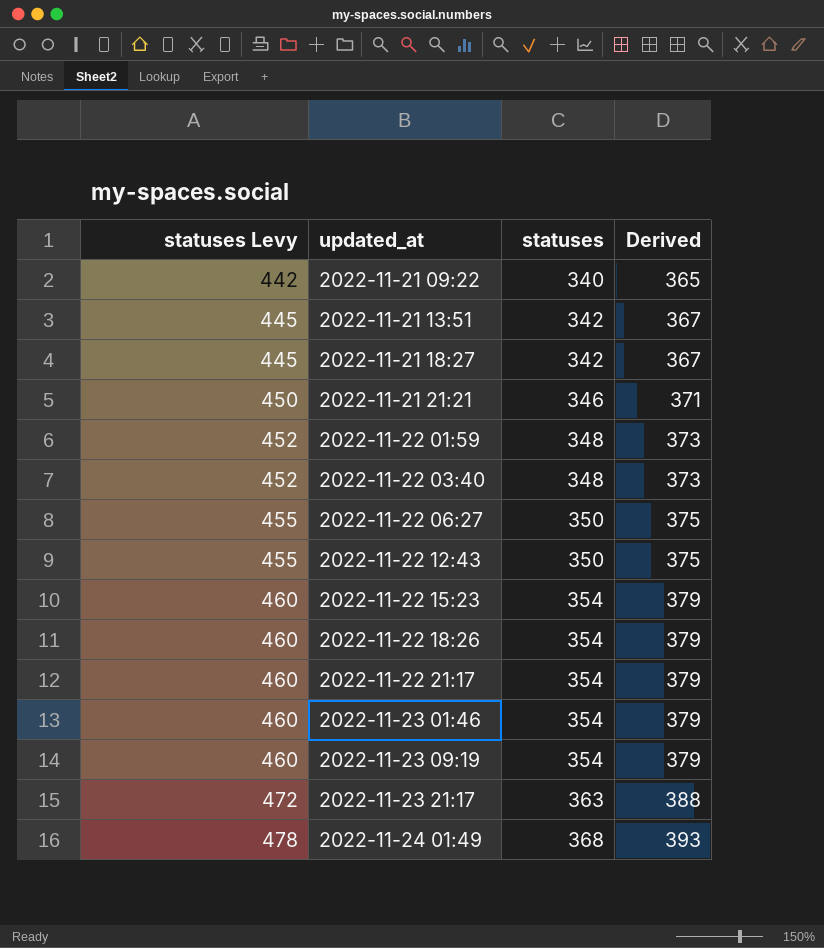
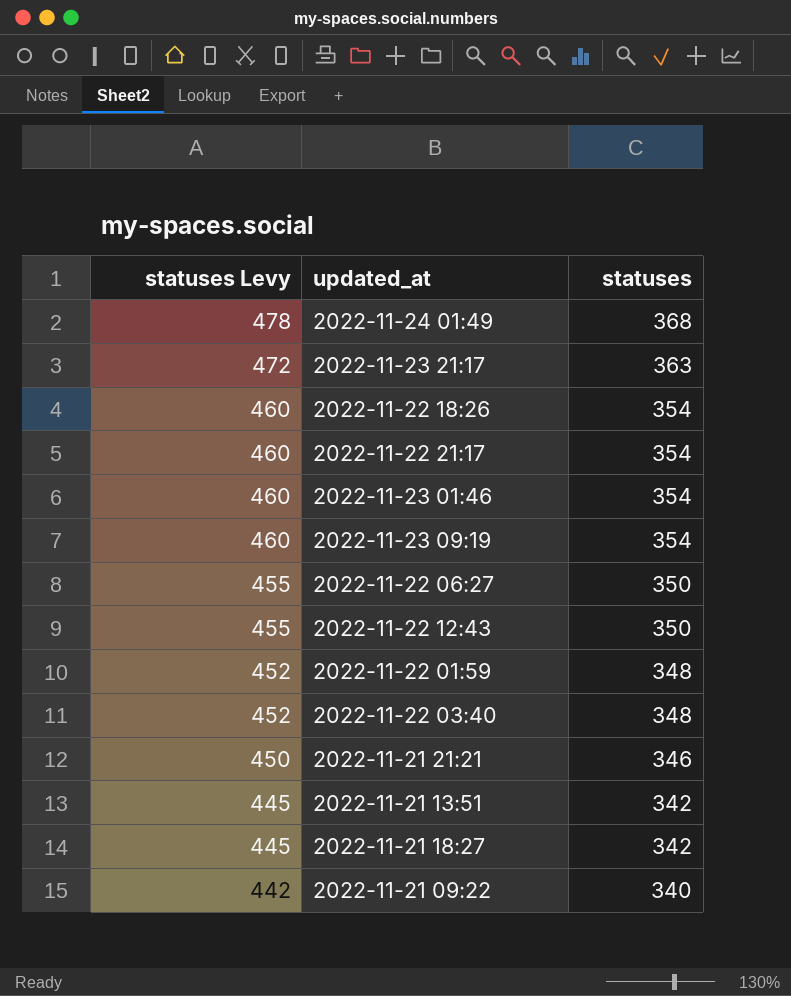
row order: statuses Levy ascending -> statuses Levy descending
column Derived | formula: [statuses] + 25 -> none
row 2022-11-22 15:23: 460 | 354 | 379 -> none

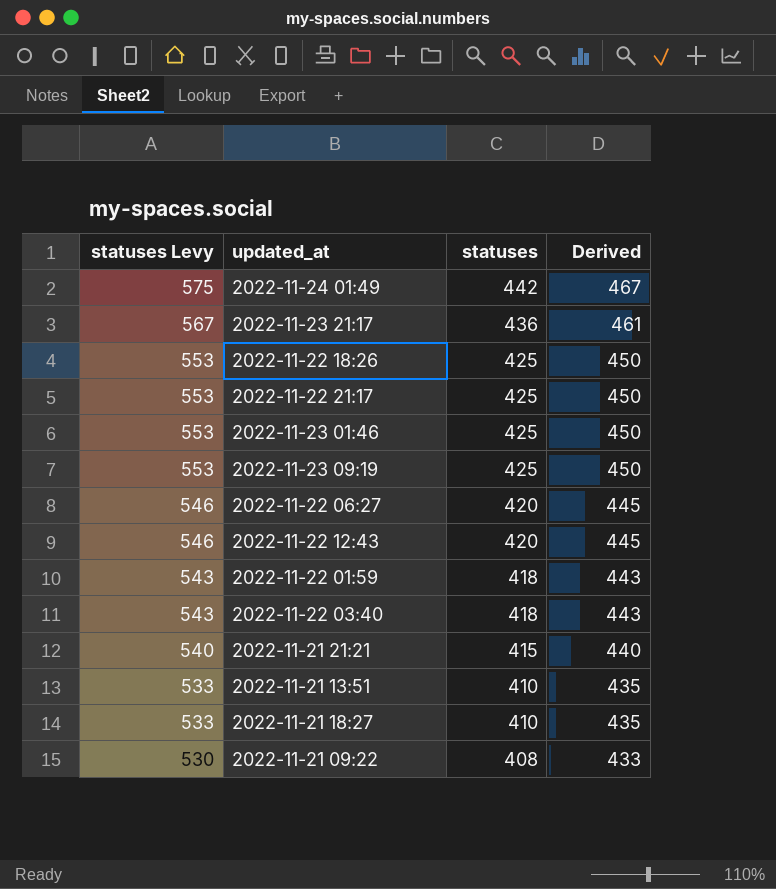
column Derived | formula: none -> [statuses] + 25
2022-11-24 01:49 | statuses Levy: 478 -> 575
2022-11-24 01:49 | statuses: 368 -> 442
2022-11-23 21:17 | statuses Levy: 472 -> 567
2022-11-23 21:17 | statuses: 363 -> 436
2022-11-22 18:26 | statuses Levy: 460 -> 553
2022-11-22 18:26 | statuses: 354 -> 425
2022-11-22 21:17 | statuses Levy: 460 -> 553
2022-11-22 21:17 | statuses: 354 -> 425
2022-11-23 01:46 | statuses Levy: 460 -> 553
2022-11-23 01:46 | statuses: 354 -> 425
2022-11-23 09:19 | statuses Levy: 460 -> 553
2022-11-23 09:19 | statuses: 354 -> 425
2022-11-22 06:27 | statuses Levy: 455 -> 546
2022-11-22 06:27 | statuses: 350 -> 420
2022-11-22 12:43 | statuses Levy: 455 -> 546
2022-11-22 12:43 | statuses: 350 -> 420
2022-11-22 01:59 | statuses Levy: 452 -> 543
2022-11-22 01:59 | statuses: 348 -> 418
2022-11-22 03:40 | statuses Levy: 452 -> 543
2022-11-22 03:40 | statuses: 348 -> 418
2022-11-21 21:21 | statuses Levy: 450 -> 540
2022-11-21 21:21 | statuses: 346 -> 415
2022-11-21 13:51 | statuses Levy: 445 -> 533
2022-11-21 13:51 | statuses: 342 -> 410
2022-11-21 18:27 | statuses Levy: 445 -> 533
2022-11-21 18:27 | statuses: 342 -> 410
2022-11-21 09:22 | statuses Levy: 442 -> 530
2022-11-21 09:22 | statuses: 340 -> 408

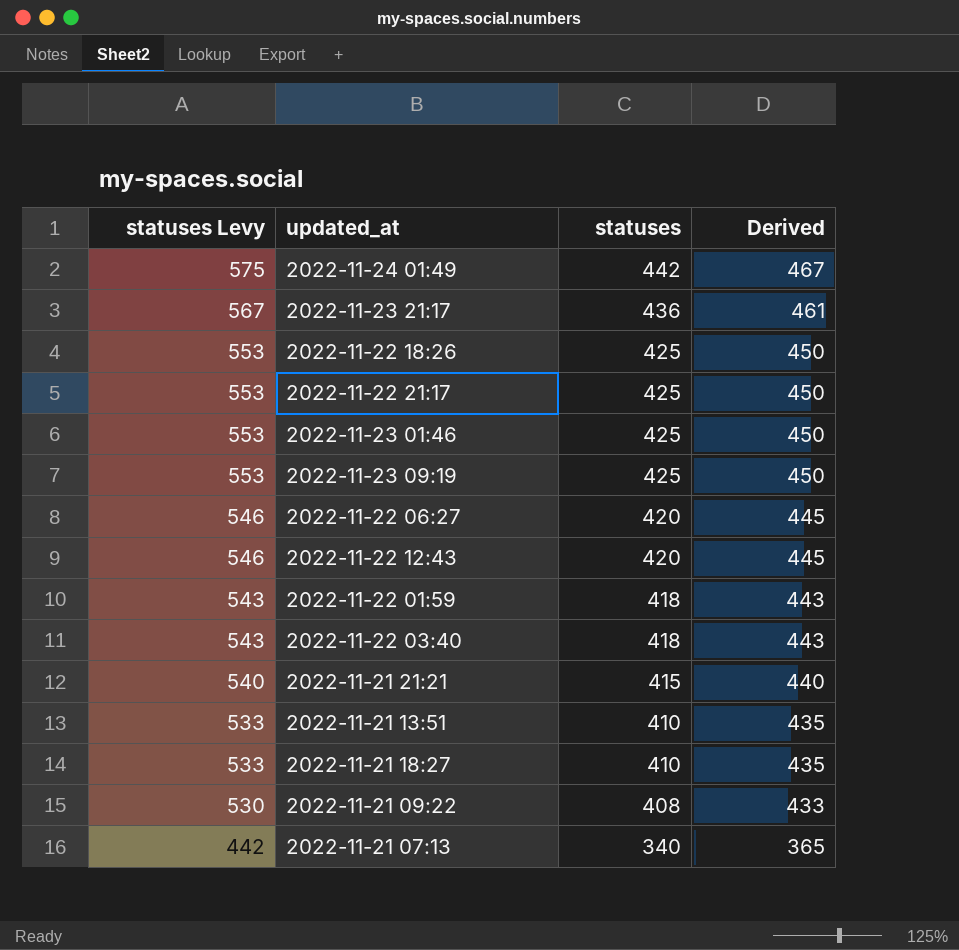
row 2022-11-21 07:13: none -> 442 | 340 | 365

